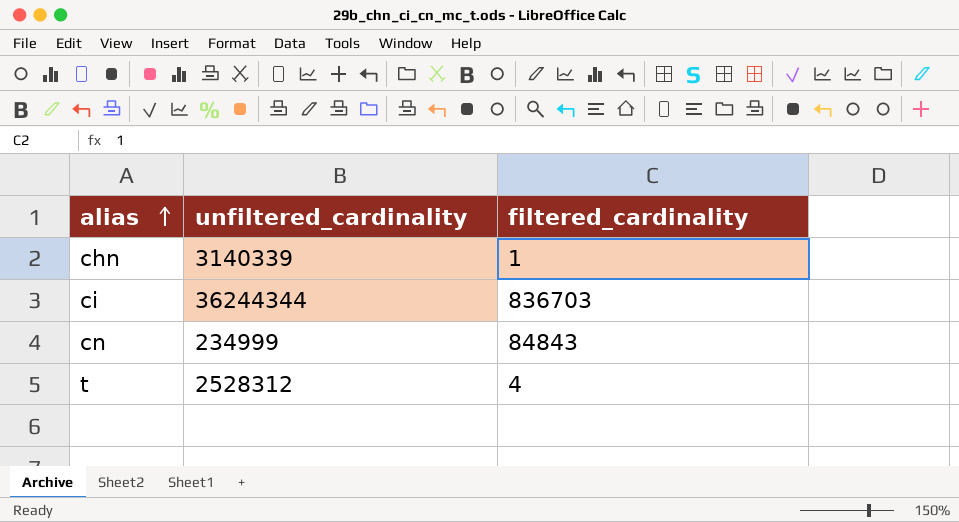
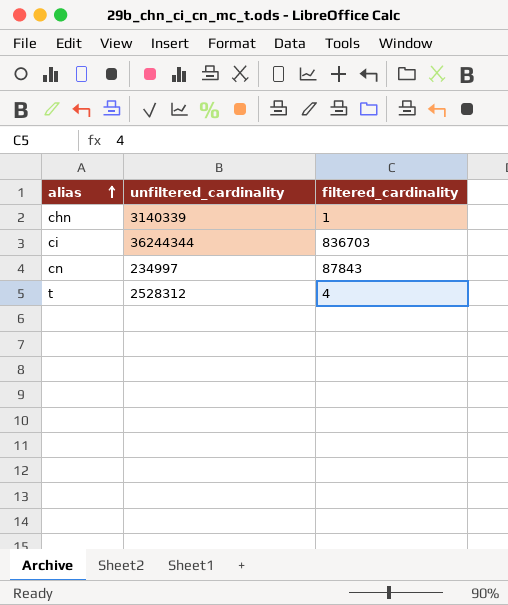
cn | unfiltered_cardinality: 234999 -> 234997
cn | filtered_cardinality: 84843 -> 87843

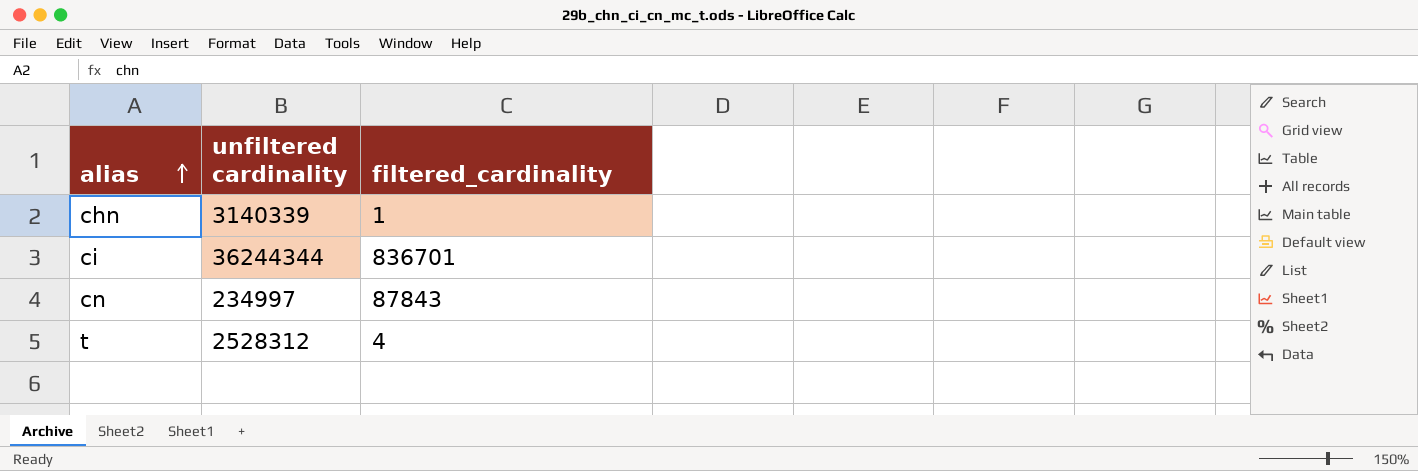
column name: unfiltered_cardinality -> unfiltered cardinality
ci | filtered_cardinality: 836703 -> 836701

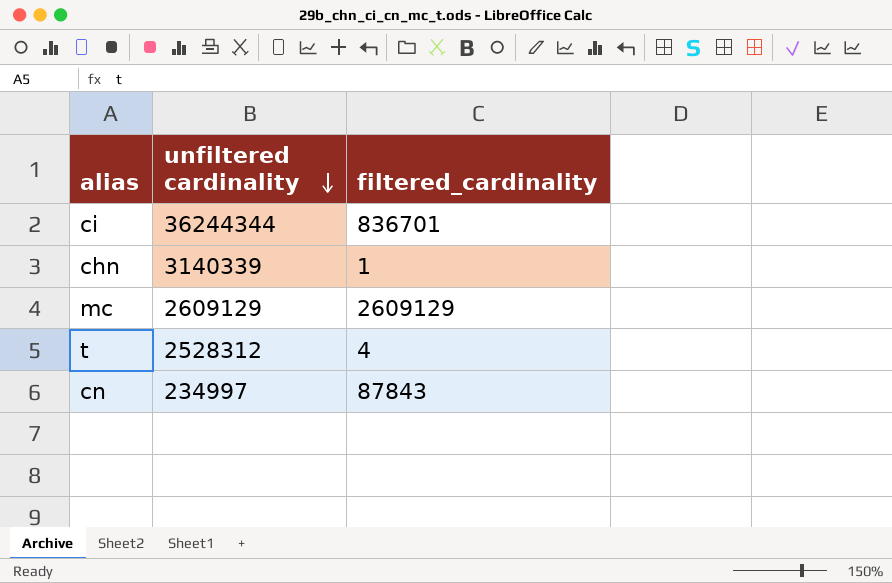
row order: alias ascending -> unfiltered cardinality descending
row mc: none -> 2609129 | 2609129

